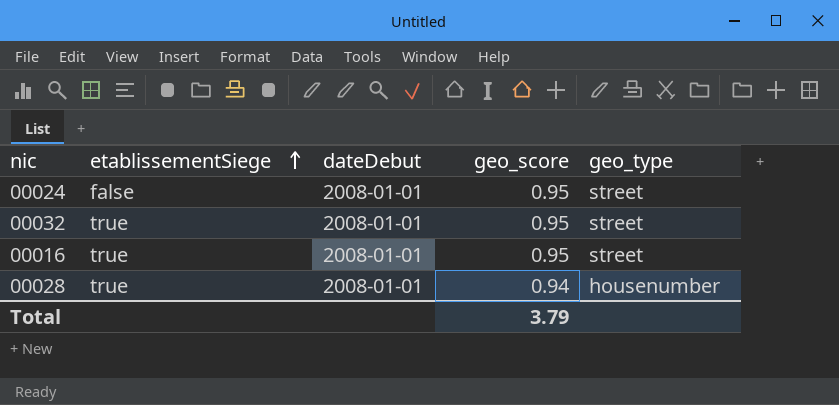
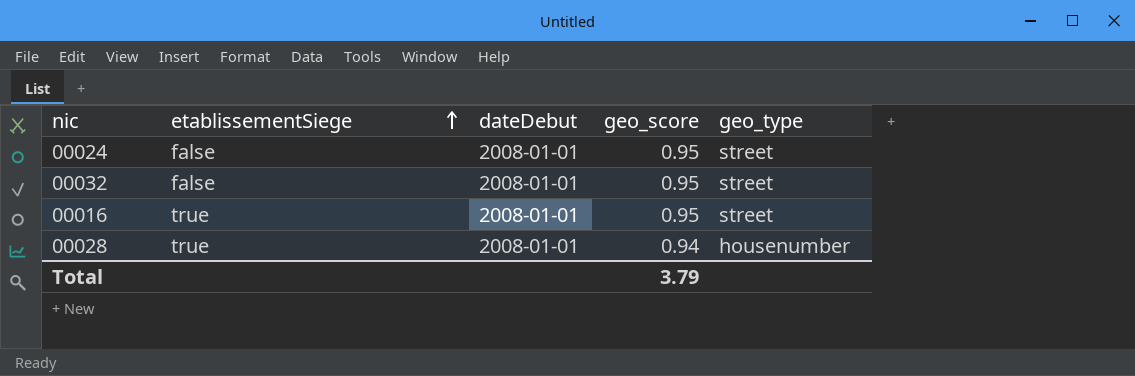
00032 | etablissementSiege: true -> false

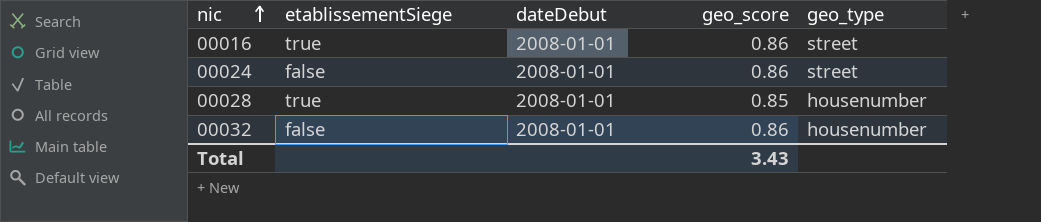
row order: etablissementSiege ascending -> nic ascending
00016 | geo_score: 0.95 -> 0.86
00024 | geo_score: 0.95 -> 0.86
00028 | geo_score: 0.94 -> 0.85
00032 | geo_score: 0.95 -> 0.86
00032 | geo_type: street -> housenumber
Total | geo_score: 3.79 -> 3.43

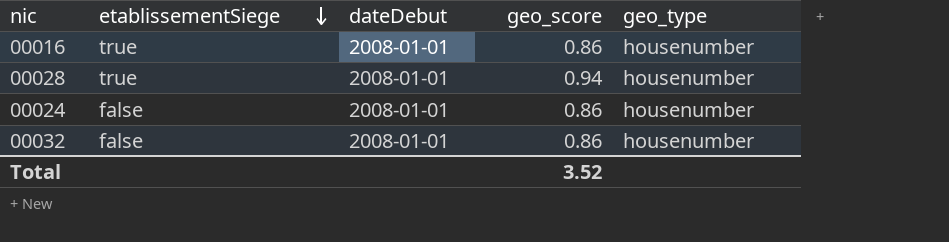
row order: nic ascending -> etablissementSiege descending
00016 | geo_type: street -> housenumber
00028 | geo_score: 0.85 -> 0.94
00024 | geo_type: street -> housenumber
Total | geo_score: 3.43 -> 3.52

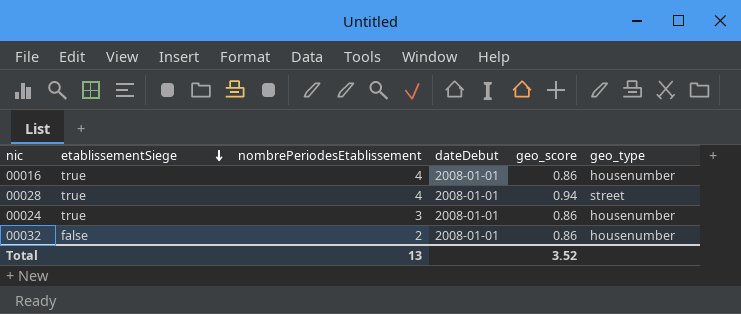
column nombrePeriodesEtablissement | position: none -> 3
00028 | geo_type: housenumber -> street
00024 | etablissementSiege: false -> true

